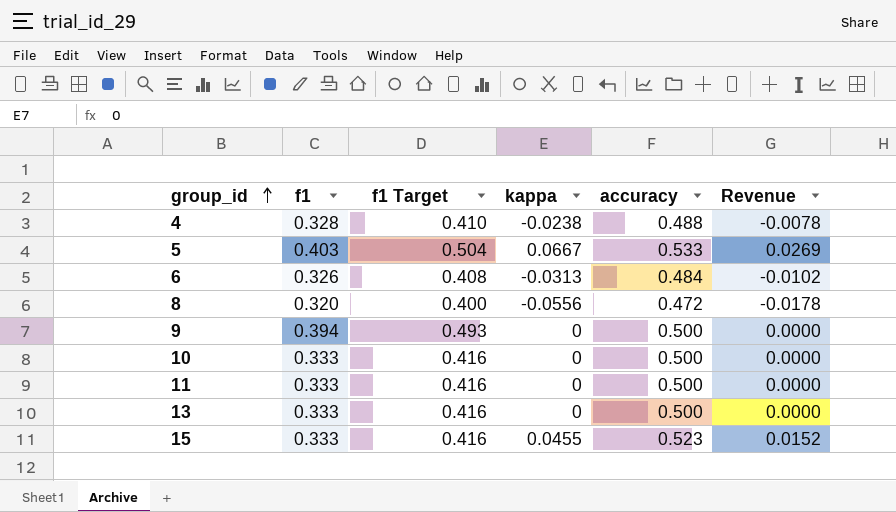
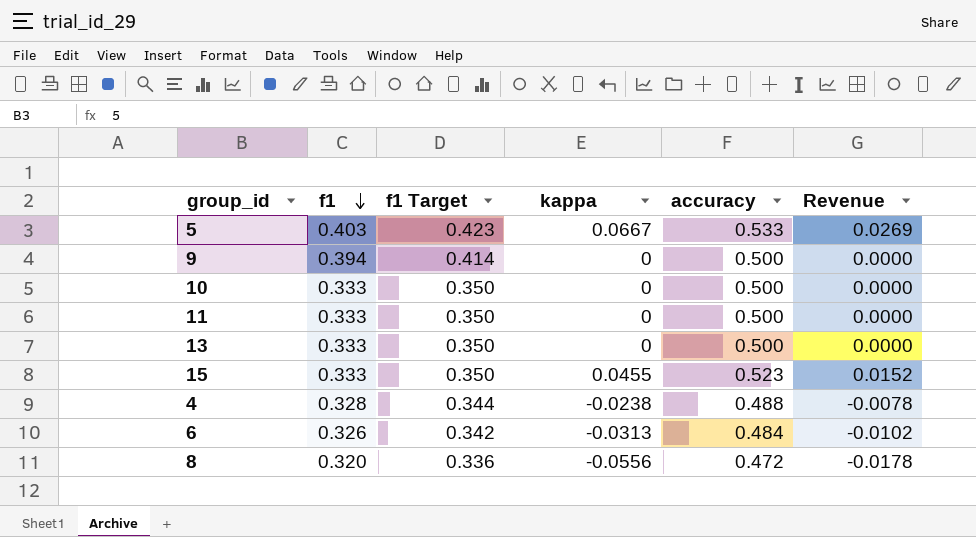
row order: group_id ascending -> f1 descending
column f1 Target | formula: [f1] * 1.25 -> [f1] * 1.05

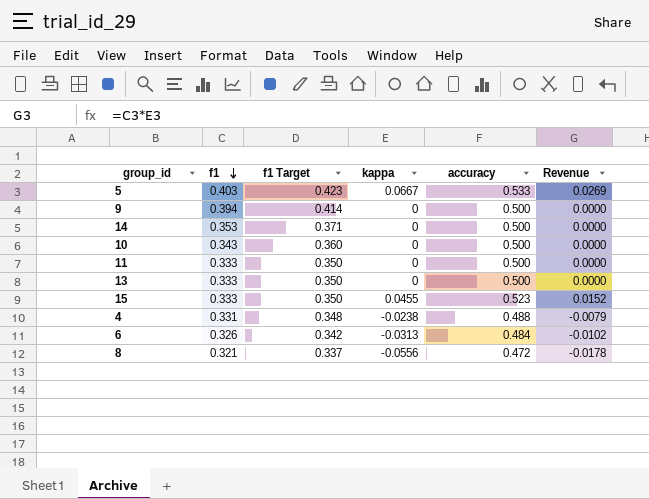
row 14: none -> 0.353 | 0.371 | 0 | 0.500 | 0.0000
10 | f1: 0.333 -> 0.343
10 | f1 Target: 0.350 -> 0.360
4 | f1: 0.328 -> 0.331
4 | f1 Target: 0.344 -> 0.348
4 | Revenue: -0.0078 -> -0.0079
8 | f1: 0.320 -> 0.321
8 | f1 Target: 0.336 -> 0.337

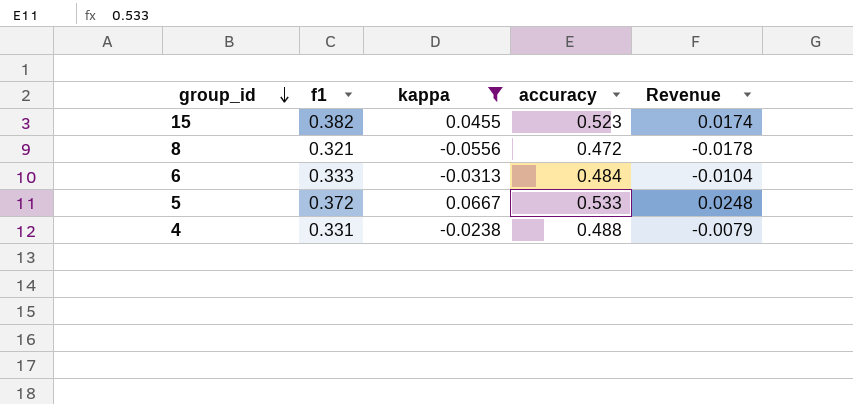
filter: none -> kappa != 0
row order: f1 descending -> group_id descending
column f1 Target | formula: [f1] * 1.05 -> none
15 | f1: 0.333 -> 0.382
15 | Revenue: 0.0152 -> 0.0174
6 | f1: 0.326 -> 0.333
6 | Revenue: -0.0102 -> -0.0104
5 | f1: 0.403 -> 0.372
5 | Revenue: 0.0269 -> 0.0248

